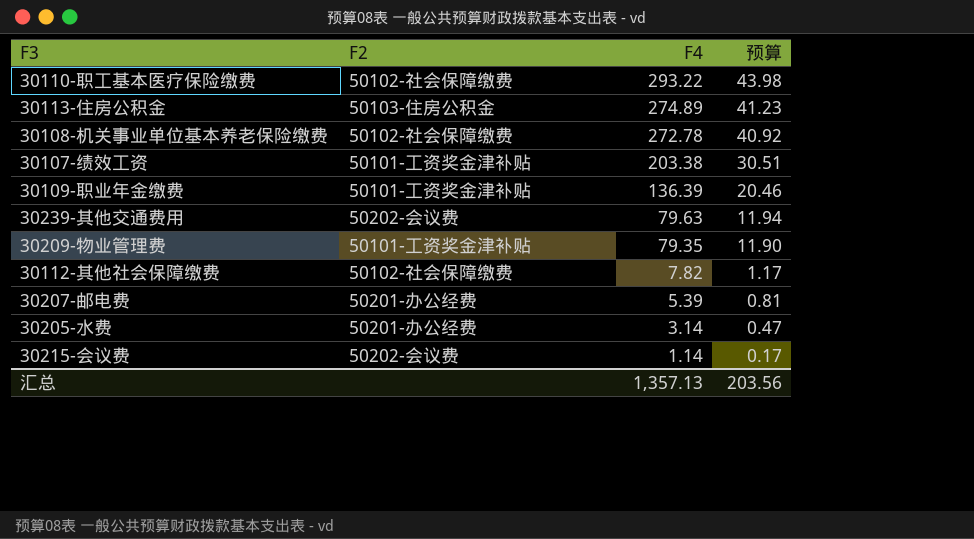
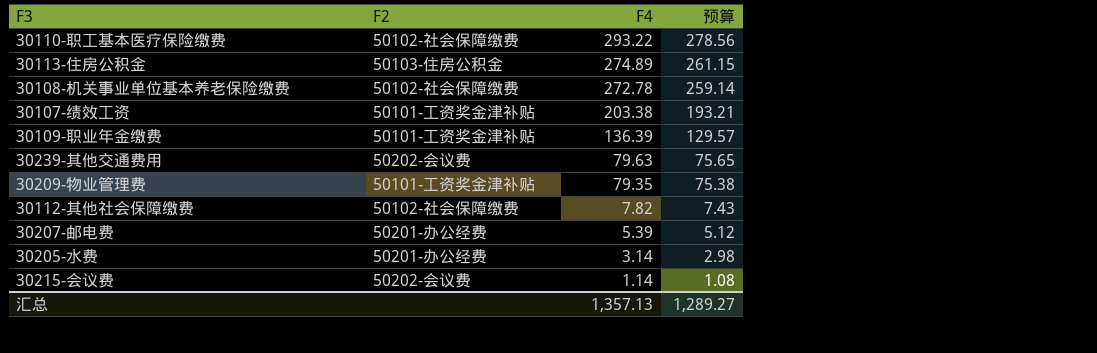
column 预算 | formula: [F4] * 0.15 -> [F4] * 0.95
汇总 | 预算: 203.56 -> 1,289.27

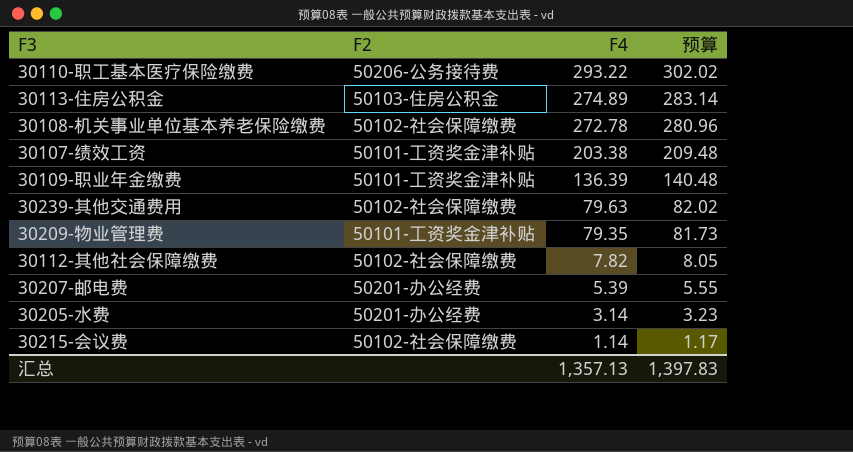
column 预算 | formula: [F4] * 0.95 -> [F4] * 1.03
30110-职工基本医疗保险缴费 | F2: 50102-社会保障缴费 -> 50206-公务接待费
30239-其他交通费用 | F2: 50202-会议费 -> 50102-社会保障缴费
30215-会议费 | F2: 50202-会议费 -> 50102-社会保障缴费
汇总 | 预算: 1,289.27 -> 1,397.83

